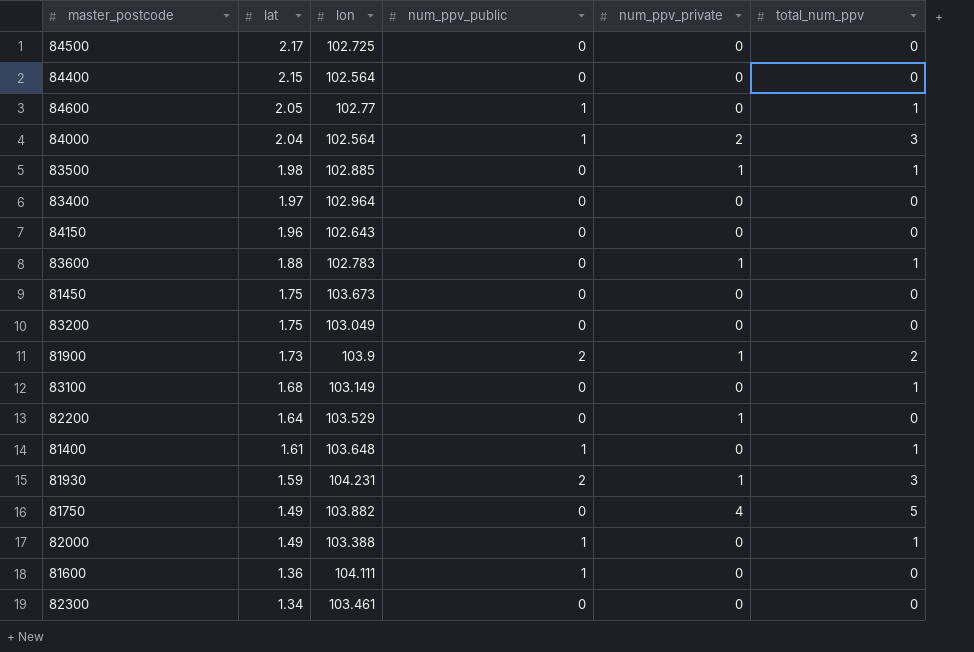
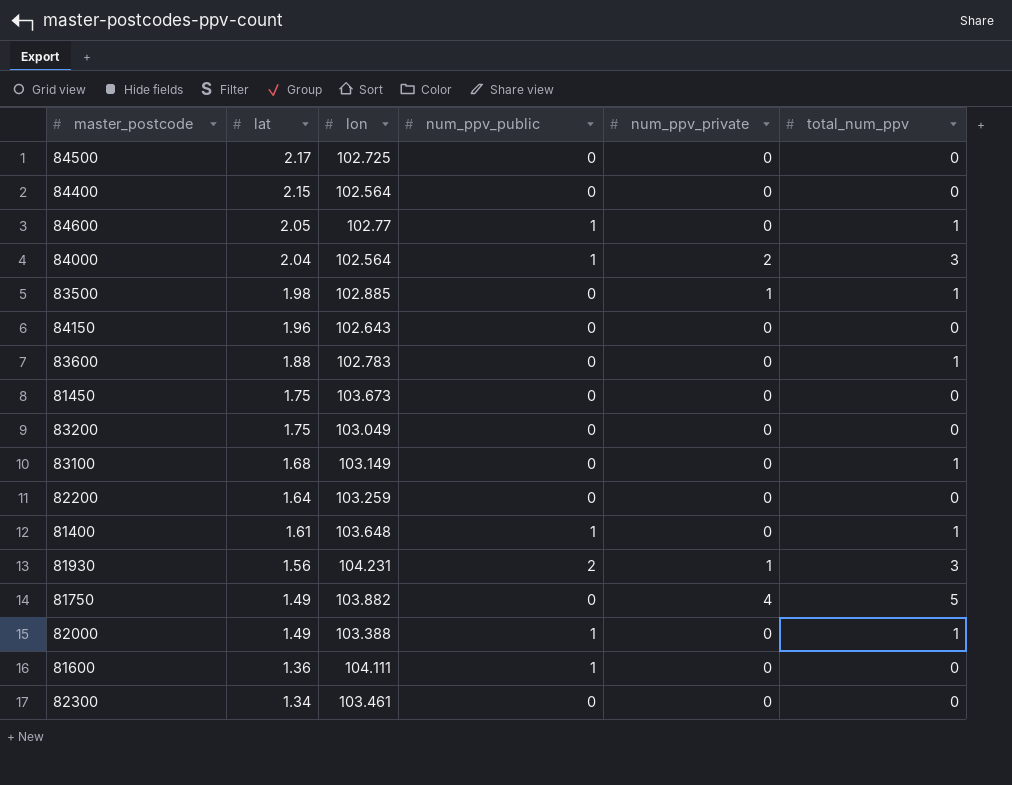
row 83400: 1.97 | 102.964 | 0 | 0 | 0 -> none
row 81900: 1.73 | 103.9 | 2 | 1 | 2 -> none
83600 | num_ppv_private: 1 -> 0
82200 | lon: 103.529 -> 103.259
82200 | num_ppv_private: 1 -> 0
81930 | lat: 1.59 -> 1.56

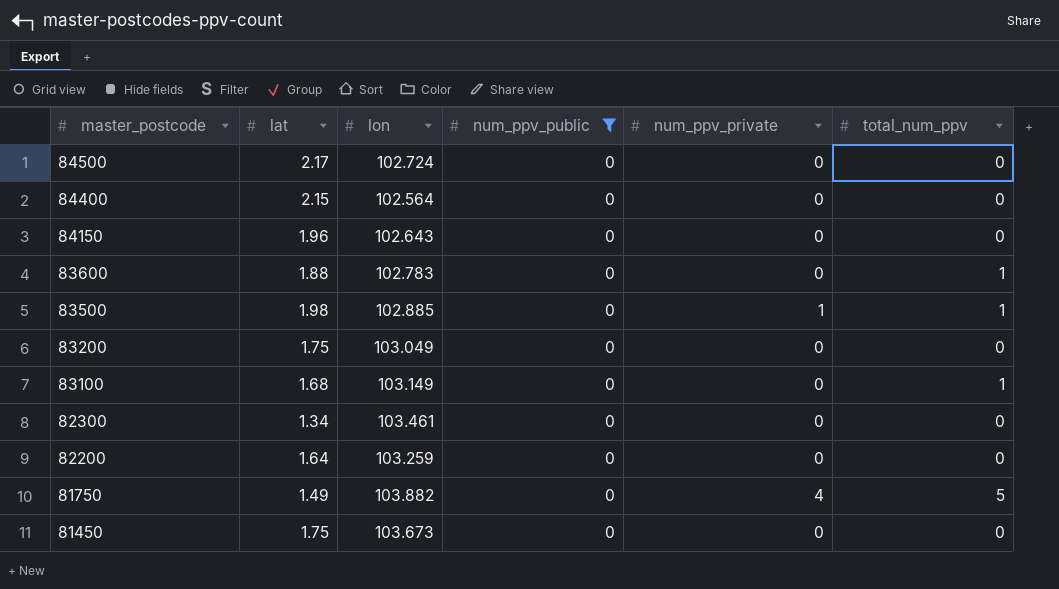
filter: none -> num_ppv_public = 0
row order: lat descending -> master_postcode descending
84500 | lon: 102.725 -> 102.724

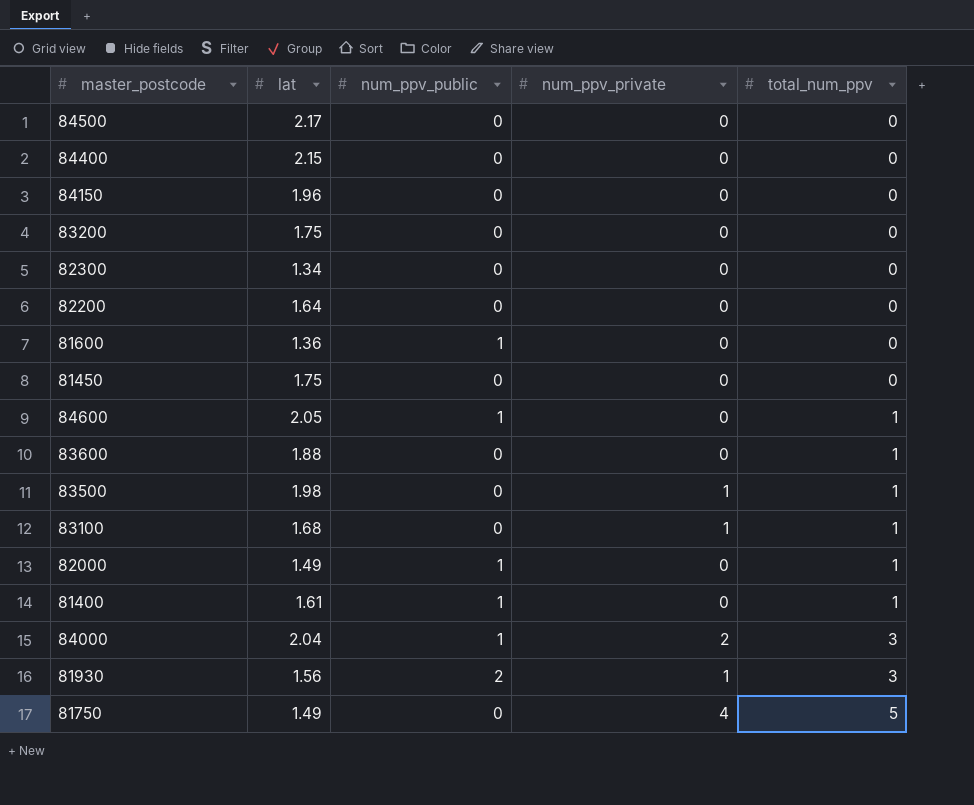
filter: num_ppv_public = 0 -> none
row order: master_postcode descending -> total_num_ppv ascending
column lon | position: 3 -> none
83100 | num_ppv_private: 0 -> 1

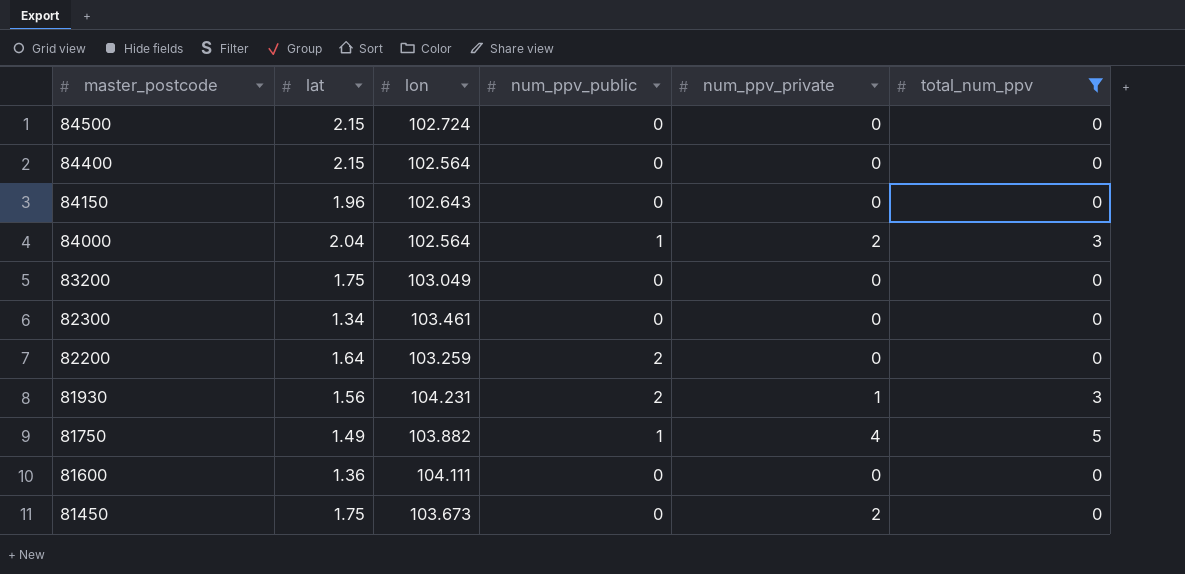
filter: none -> total_num_ppv != 1
row order: total_num_ppv ascending -> master_postcode descending
column lon | position: none -> 3
84500 | lat: 2.17 -> 2.15
82200 | num_ppv_public: 0 -> 2
81750 | num_ppv_public: 0 -> 1
81600 | num_ppv_public: 1 -> 0
81450 | num_ppv_private: 0 -> 2

